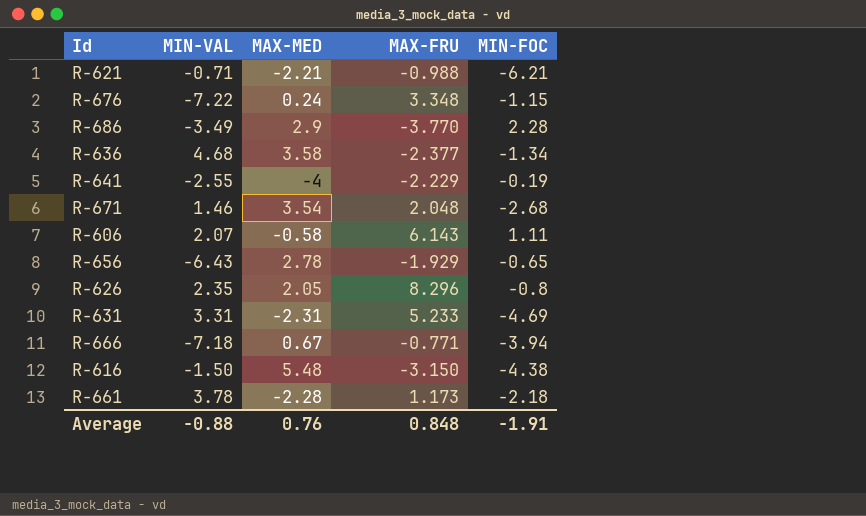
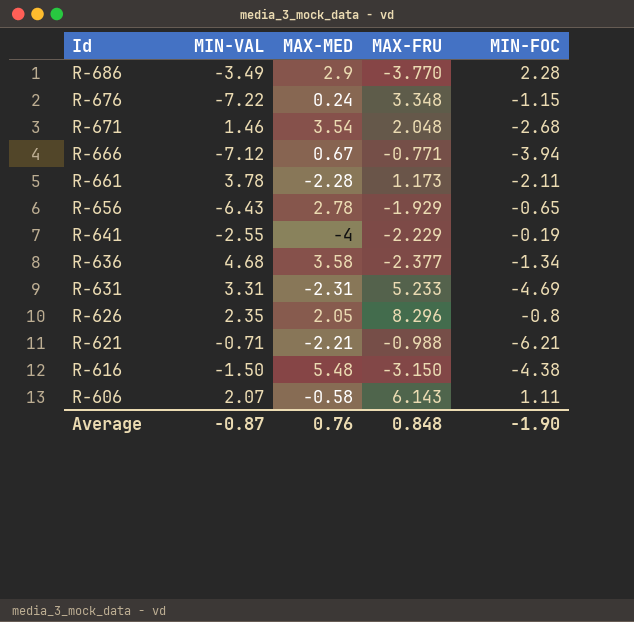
row order: none -> Id descending
R-666 | MIN-VAL: -7.18 -> -7.12
R-661 | MIN-FOC: -2.18 -> -2.11
Average | MIN-VAL: -0.88 -> -0.87
Average | MIN-FOC: -1.91 -> -1.90

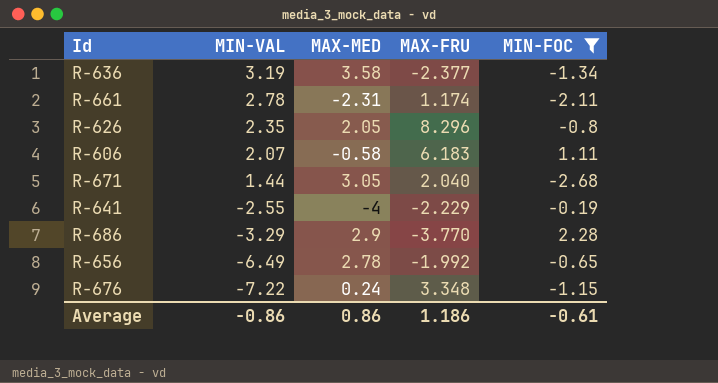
filter: none -> MIN-FOC >= -2.68
row order: Id descending -> MIN-VAL descending
R-636 | MIN-VAL: 4.68 -> 3.19
R-661 | MIN-VAL: 3.78 -> 2.78
R-661 | MAX-MED: -2.28 -> -2.31
R-661 | MAX-FRU: 1.173 -> 1.174
R-606 | MAX-FRU: 6.143 -> 6.183
R-671 | MIN-VAL: 1.46 -> 1.44
R-671 | MAX-MED: 3.54 -> 3.05
R-671 | MAX-FRU: 2.048 -> 2.040
R-686 | MIN-VAL: -3.49 -> -3.29
R-656 | MIN-VAL: -6.43 -> -6.49
R-656 | MAX-FRU: -1.929 -> -1.992
Average | MIN-VAL: -0.87 -> -0.86
Average | MAX-MED: 0.76 -> 0.86
Average | MAX-FRU: 0.848 -> 1.186
Average | MIN-FOC: -1.90 -> -0.61

